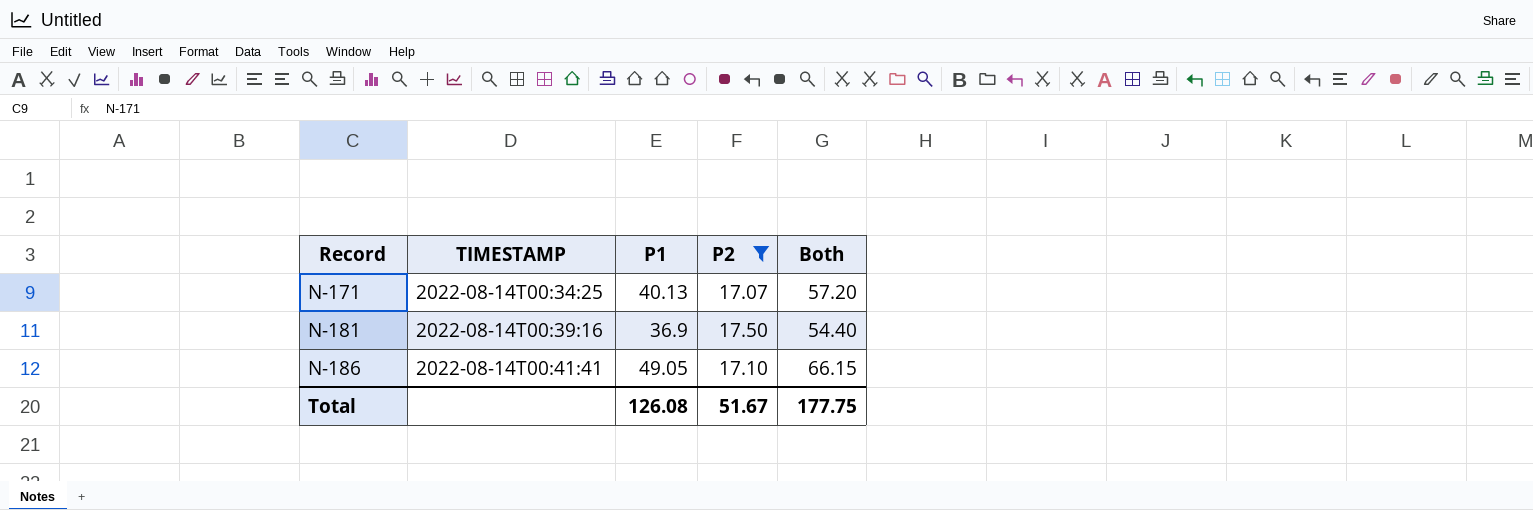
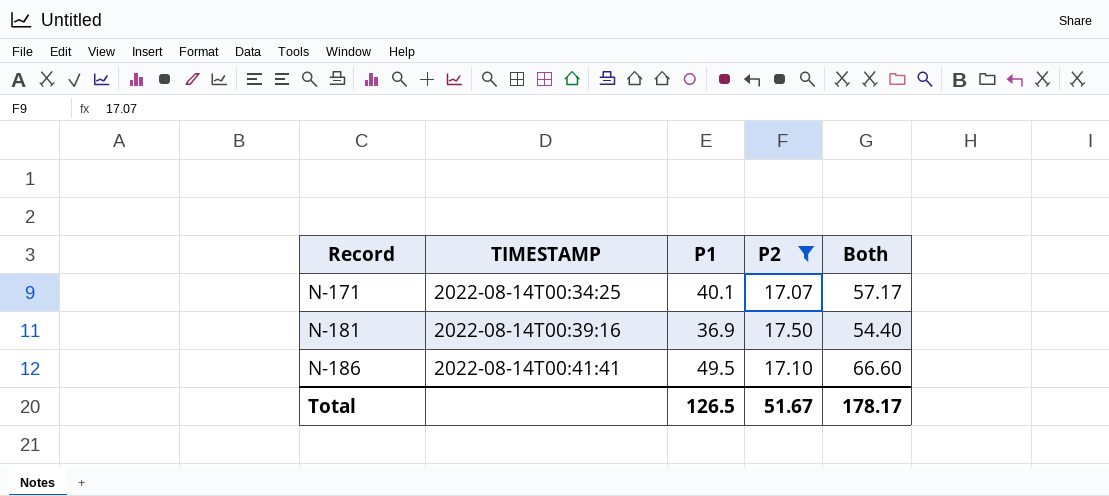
N-171 | P1: 40.13 -> 40.1
N-171 | Both: 57.20 -> 57.17
N-186 | P1: 49.05 -> 49.5
N-186 | Both: 66.15 -> 66.60
Total | P1: 126.08 -> 126.5
Total | Both: 177.75 -> 178.17

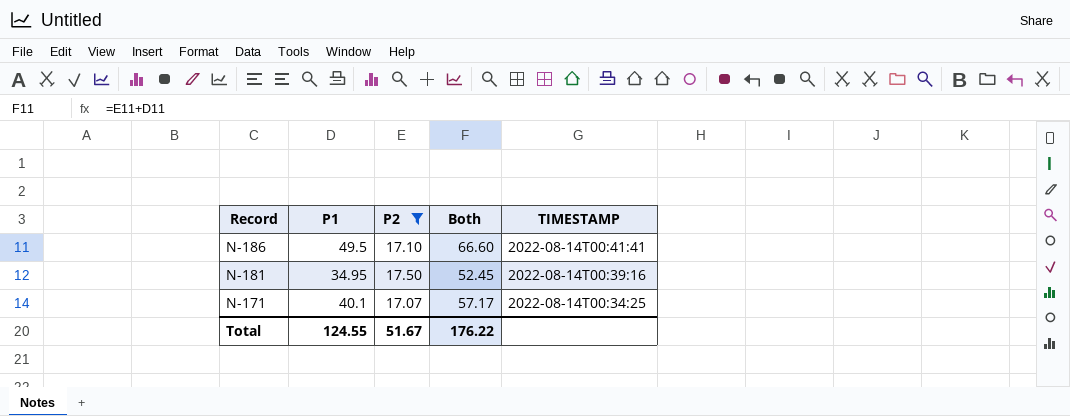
row order: Record ascending -> Record descending
column TIMESTAMP | position: 2 -> 5
N-181 | P1: 36.9 -> 34.95
N-181 | Both: 54.40 -> 52.45
Total | P1: 126.5 -> 124.55
Total | Both: 178.17 -> 176.22

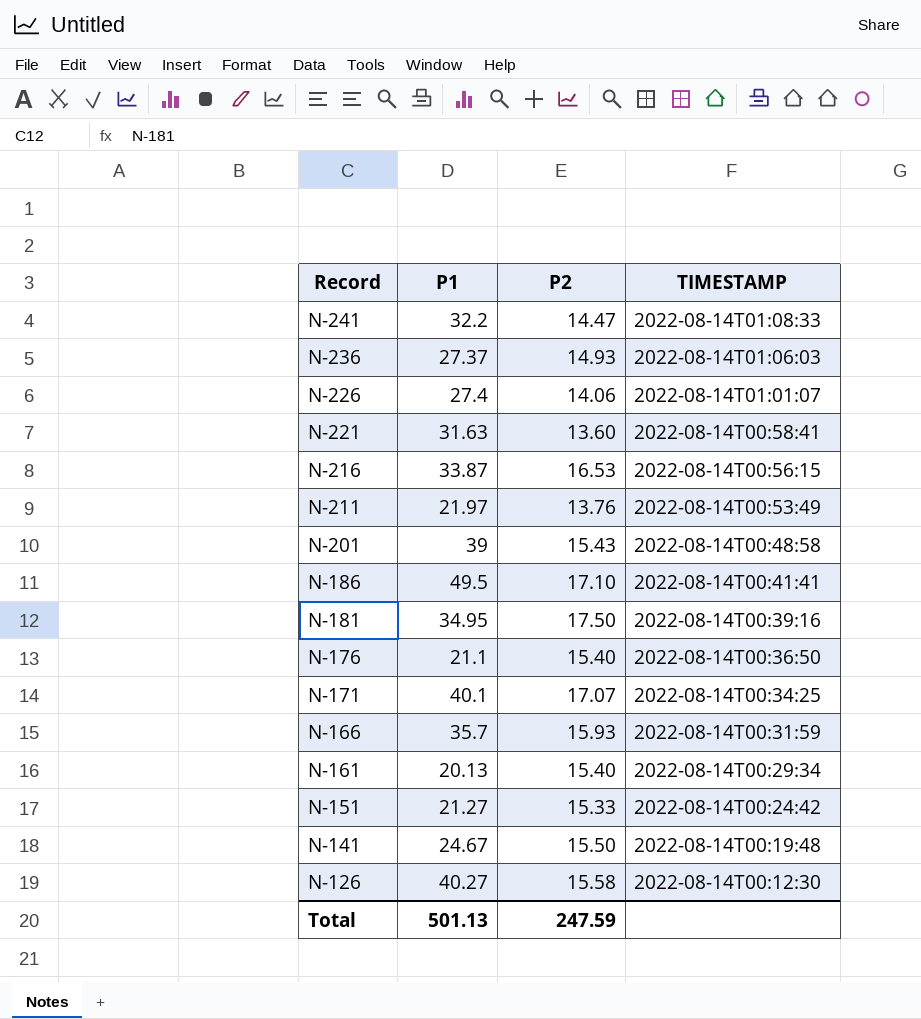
filter: P2 >= 17.07 -> none
column Both | formula: [P1] + [P2] -> none
Total | P1: 124.55 -> 501.13
Total | P2: 51.67 -> 247.59

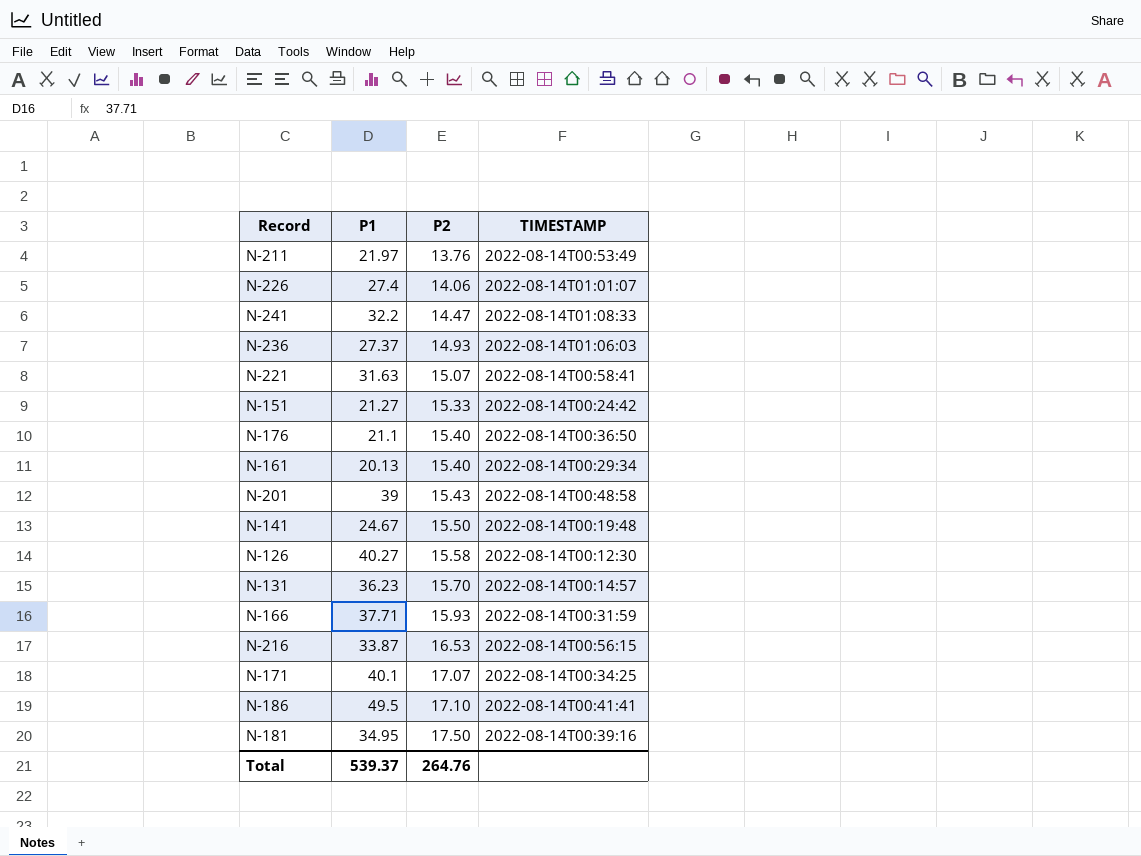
row order: Record descending -> P2 ascending
N-221 | P2: 13.60 -> 15.07
row N-131: none -> 36.23 | 15.70 | 2022-08-14T00:14:57
N-166 | P1: 35.7 -> 37.71
Total | P1: 501.13 -> 539.37
Total | P2: 247.59 -> 264.76

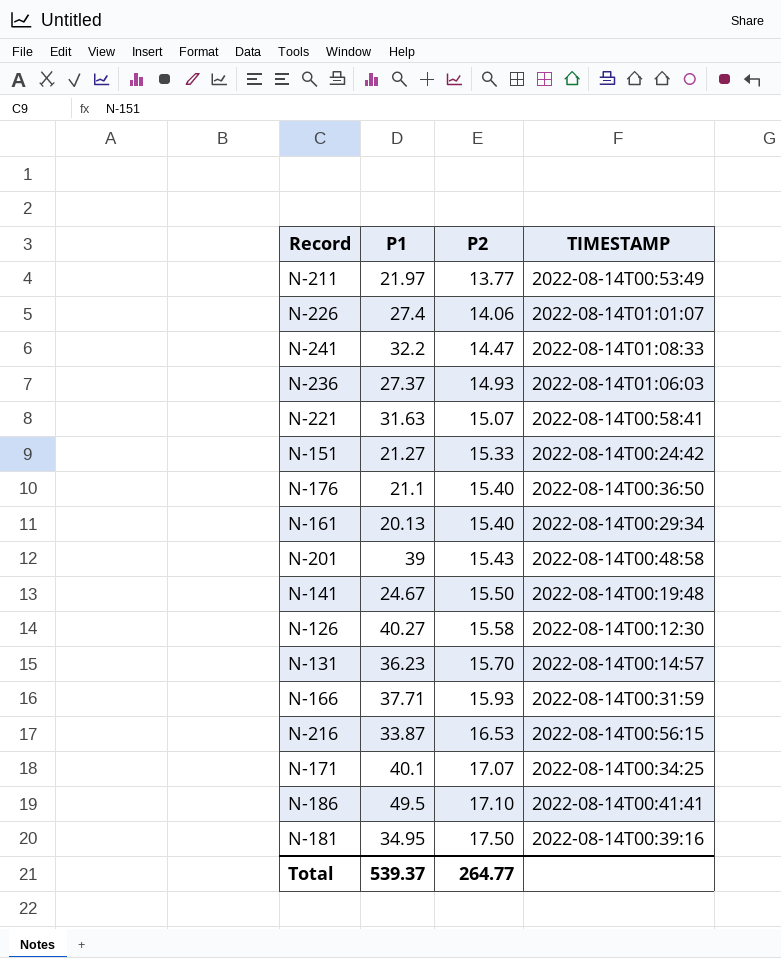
N-211 | P2: 13.76 -> 13.77
Total | P2: 264.76 -> 264.77

